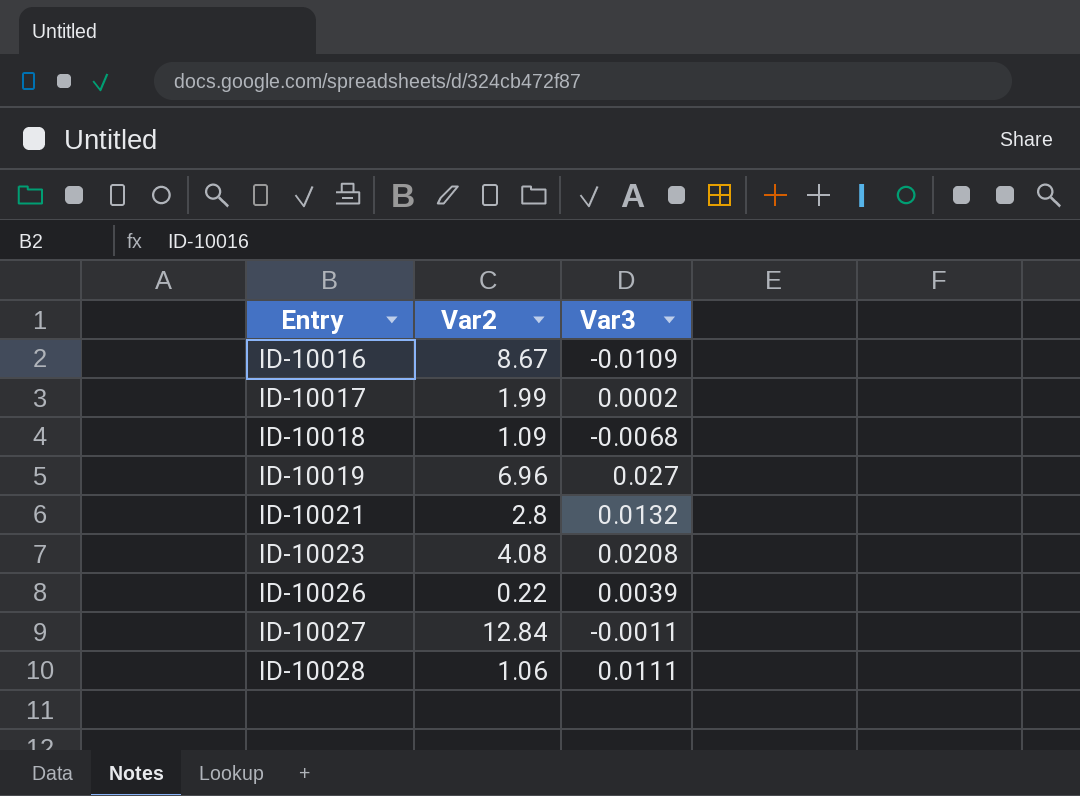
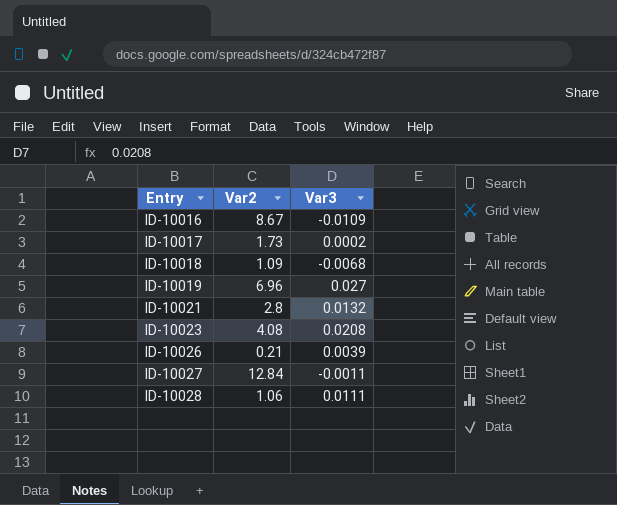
ID-10017 | Var2: 1.99 -> 1.73
ID-10026 | Var2: 0.22 -> 0.21

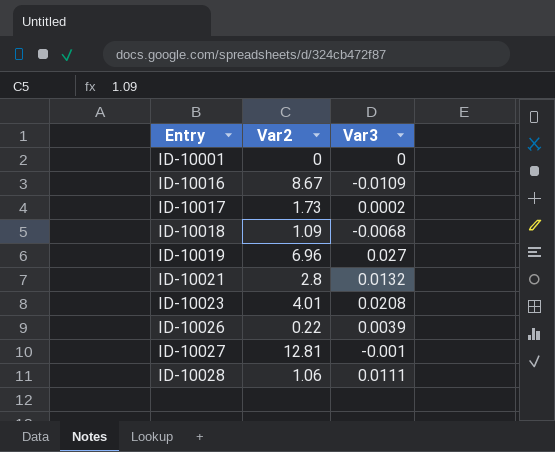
row ID-10001: none -> 0 | 0
ID-10023 | Var2: 4.08 -> 4.01
ID-10026 | Var2: 0.21 -> 0.22
ID-10027 | Var2: 12.84 -> 12.81
ID-10027 | Var3: -0.0011 -> -0.001

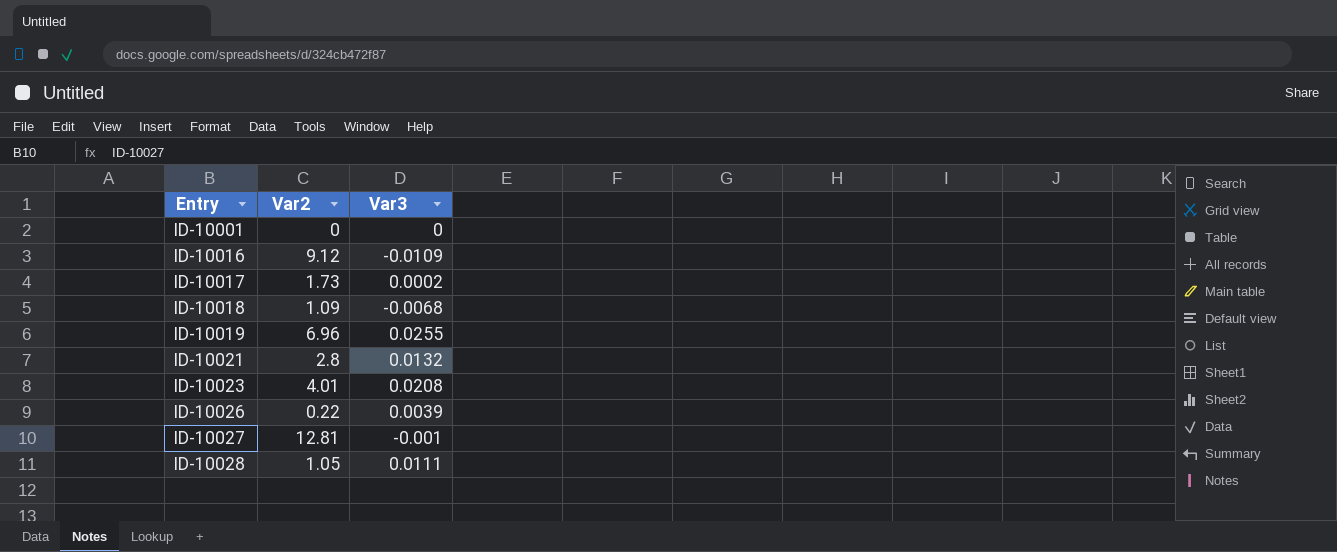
ID-10016 | Var2: 8.67 -> 9.12
ID-10019 | Var3: 0.027 -> 0.0255
ID-10028 | Var2: 1.06 -> 1.05

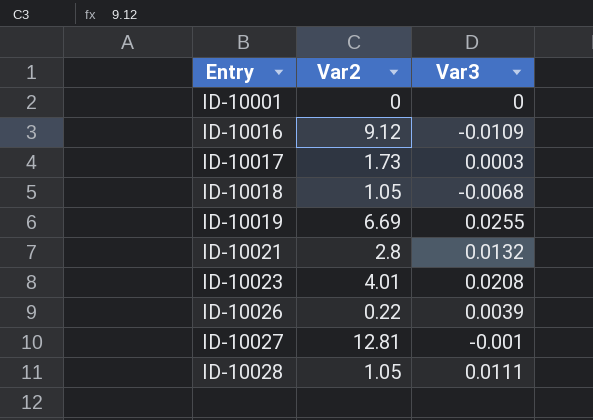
ID-10017 | Var3: 0.0002 -> 0.0003
ID-10018 | Var2: 1.09 -> 1.05
ID-10019 | Var2: 6.96 -> 6.69

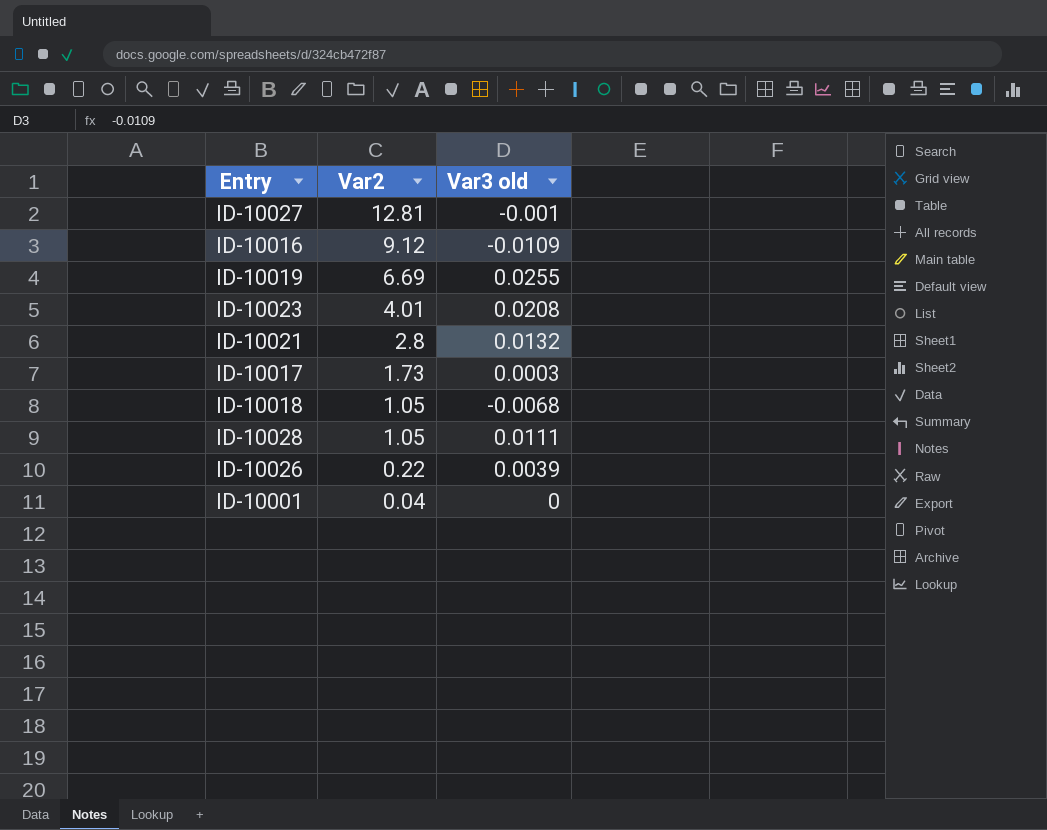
row order: Entry ascending -> Var2 descending
column name: Var3 -> Var3 old
ID-10001 | Var2: 0 -> 0.04

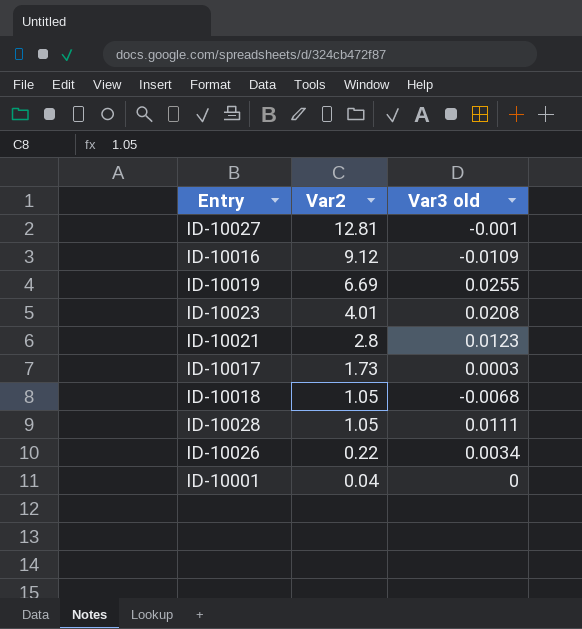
ID-10021 | Var3 old: 0.0132 -> 0.0123
ID-10026 | Var3 old: 0.0039 -> 0.0034

